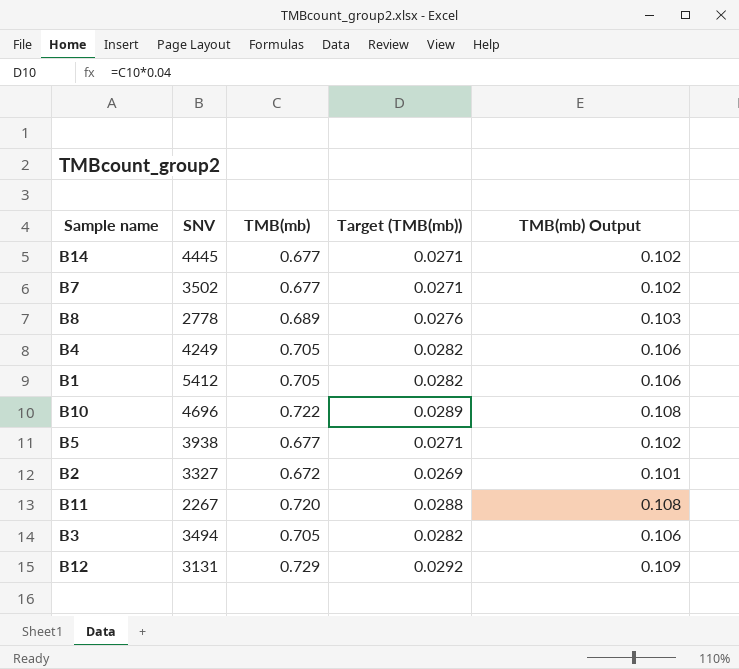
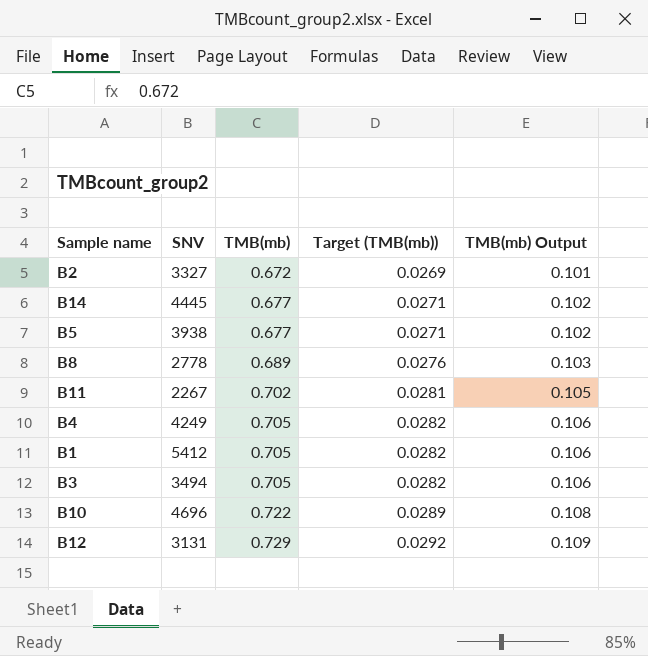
row order: none -> TMB(mb) ascending
row B7: 3502 | 0.677 | 0.0271 | 0.102 -> none
B11 | TMB(mb): 0.720 -> 0.702
B11 | Target (TMB(mb)): 0.0288 -> 0.0281
B11 | TMB(mb) Output: 0.108 -> 0.105

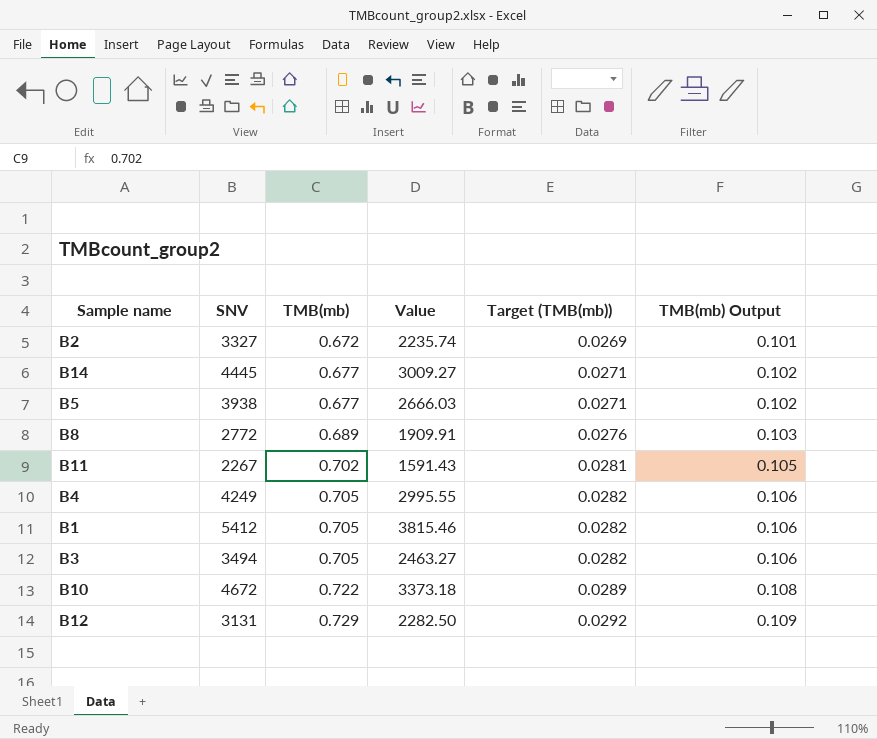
column Value | formula: none -> [SNV] * [TMB(mb)]
B8 | SNV: 2778 -> 2772
B10 | SNV: 4696 -> 4672

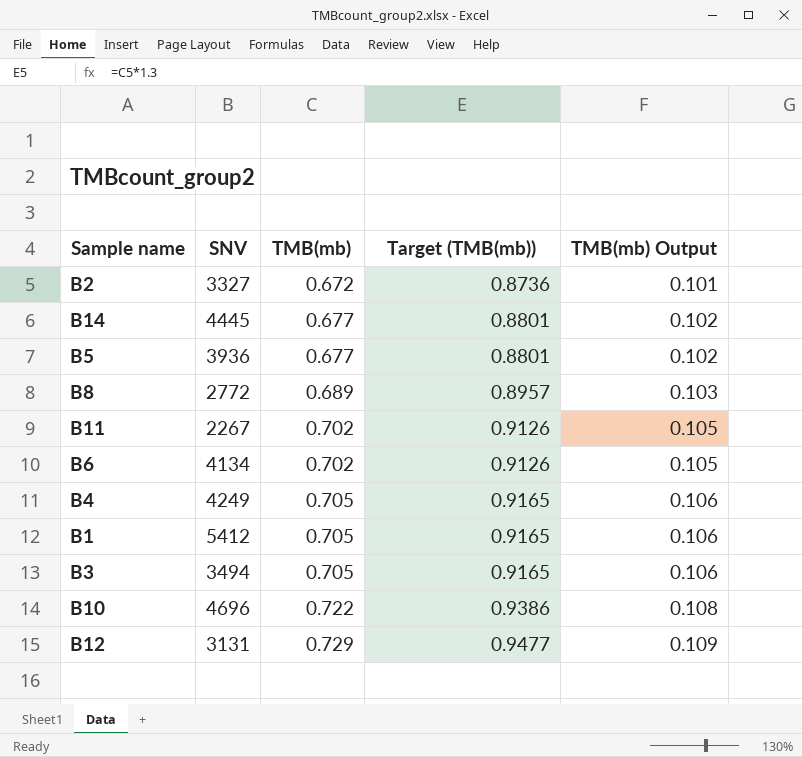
column Value | formula: [SNV] * [TMB(mb)] -> none
column Target (TMB(mb)) | formula: [TMB(mb)] * 0.04 -> [TMB(mb)] * 1.3
B5 | SNV: 3938 -> 3936
row B6: none -> 4134 | 0.702 | 0.9126 | 0.105
B10 | SNV: 4672 -> 4696

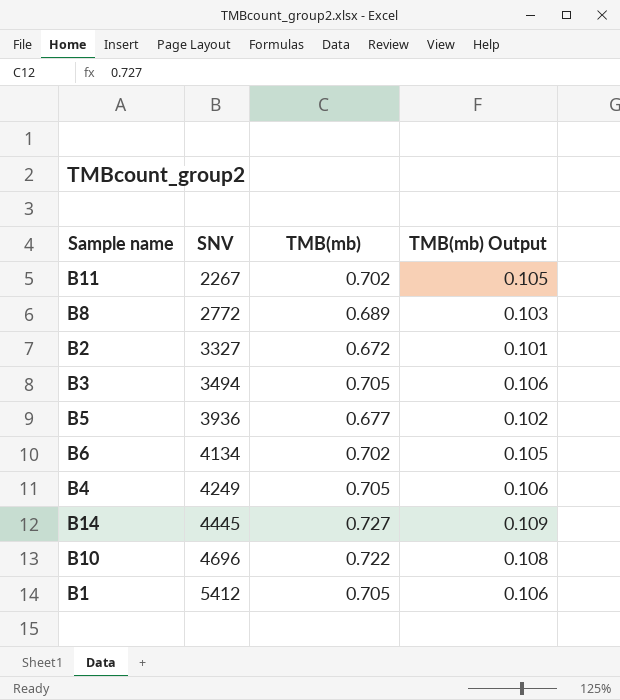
row order: TMB(mb) ascending -> SNV ascending
column Target (TMB(mb)) | formula: [TMB(mb)] * 1.3 -> none
row B12: 3131 | 0.729 | 0.9477 | 0.109 -> none
B14 | TMB(mb): 0.677 -> 0.727
B14 | TMB(mb) Output: 0.102 -> 0.109

